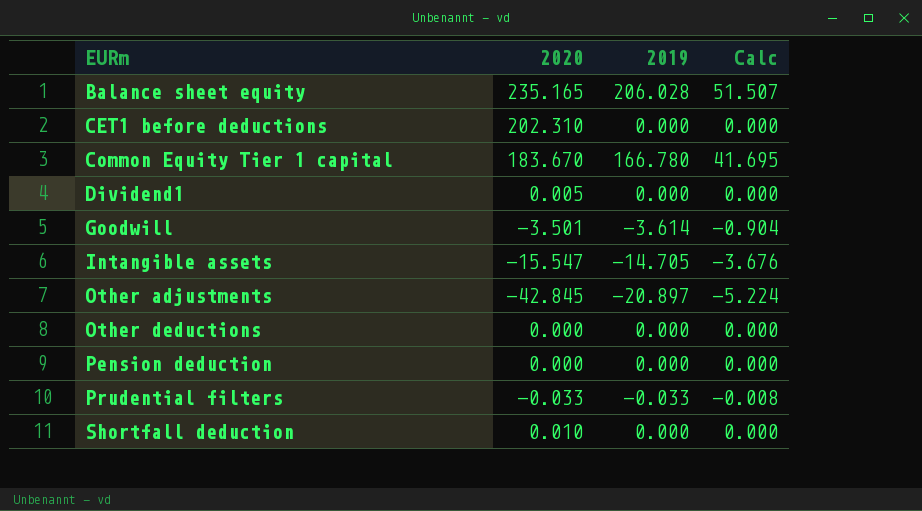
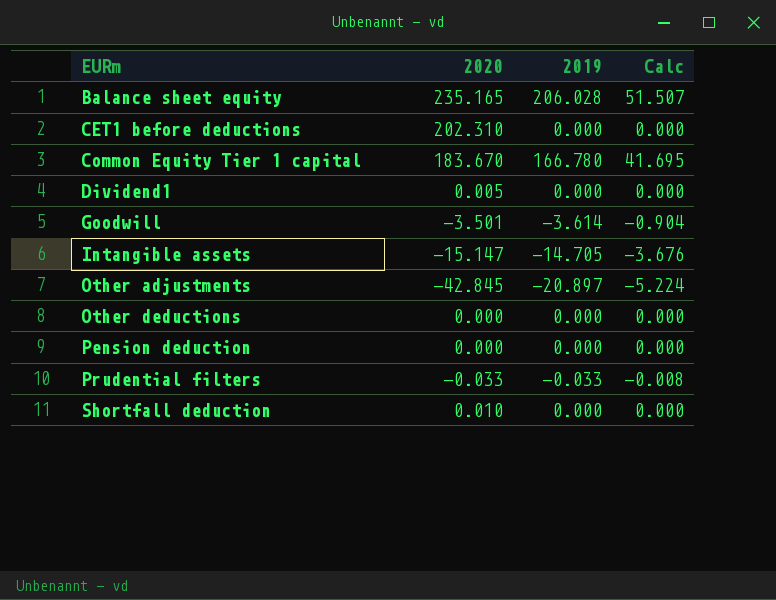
Intangible assets | 2020: -15.547 -> -15.147

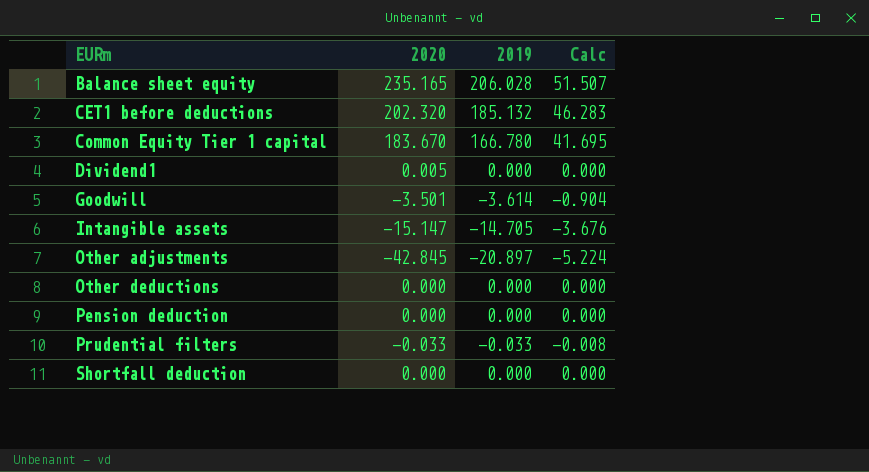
CET1 before deductions | 2020: 202.310 -> 202.320
CET1 before deductions | 2019: 0.000 -> 185.132
CET1 before deductions | Calc: 0.000 -> 46.283
Shortfall deduction | 2020: 0.010 -> 0.000

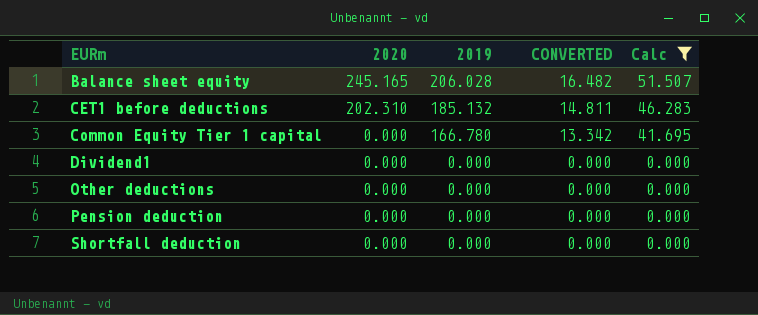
filter: none -> Calc >= 0.000
column CONVERTED | formula: none -> [2019] * 0.08
Balance sheet equity | 2020: 235.165 -> 245.165
CET1 before deductions | 2020: 202.320 -> 202.310
Common Equity Tier 1 capital | 2020: 183.670 -> 0.000
Dividend1 | 2020: 0.005 -> 0.000

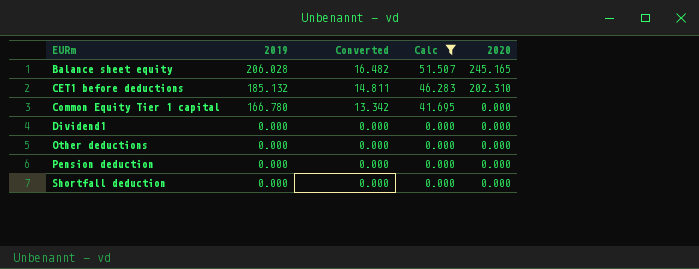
column name: CONVERTED -> Converted
column 2020 | position: 2 -> 5

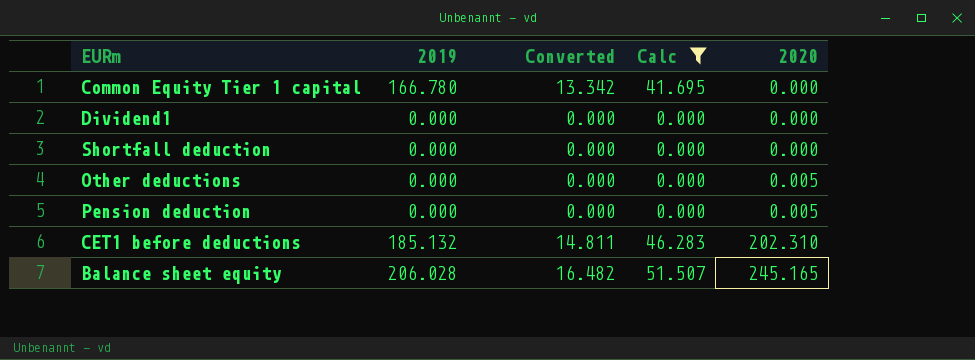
row order: EURm ascending -> 2020 ascending
Other deductions | 2020: 0.000 -> 0.005
Pension deduction | 2020: 0.000 -> 0.005

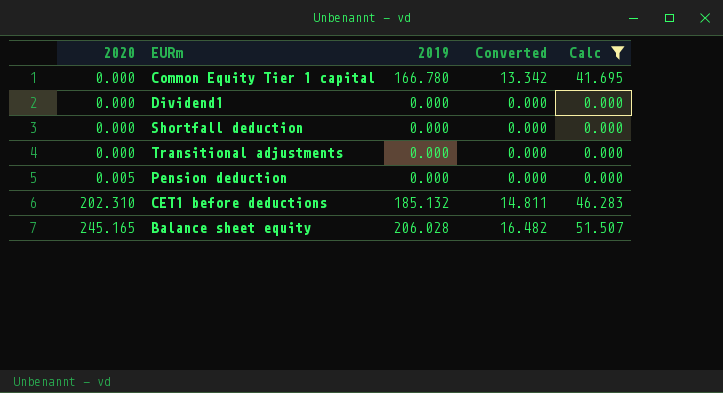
column 2020 | position: 5 -> 1
row Other deductions: 0.000 | 0.000 | 0.000 | 0.005 -> none
row Transitional adjustments: none -> 0.000 | 0.000 | 0.000 | 0.000

